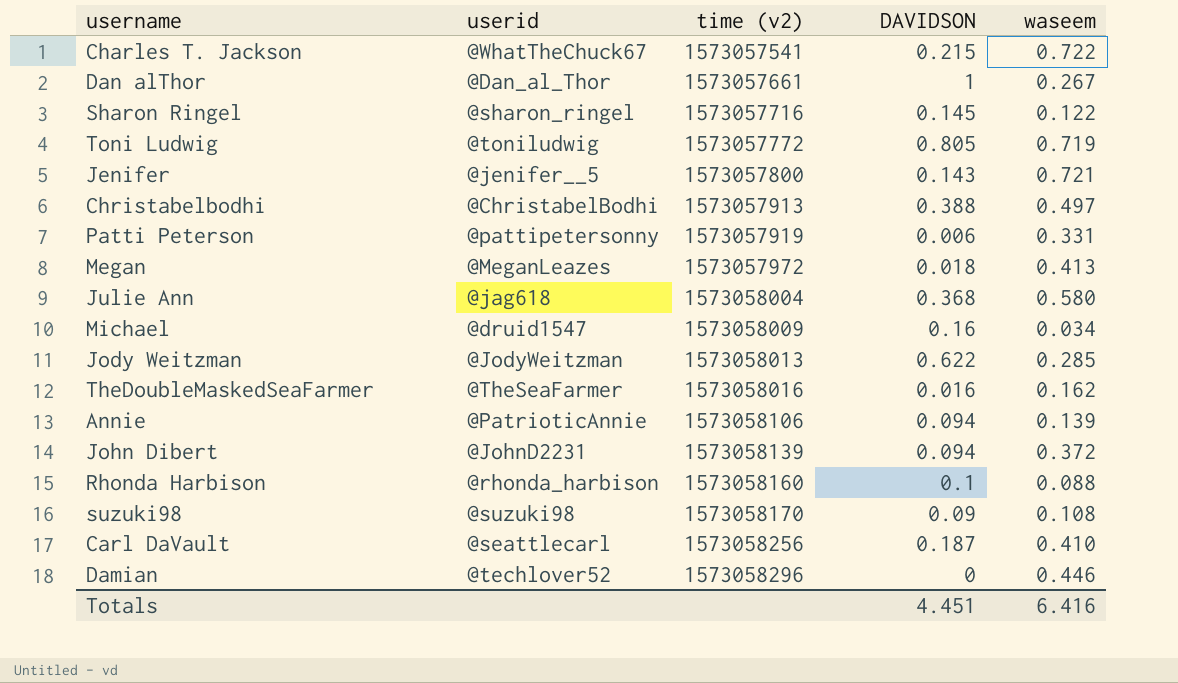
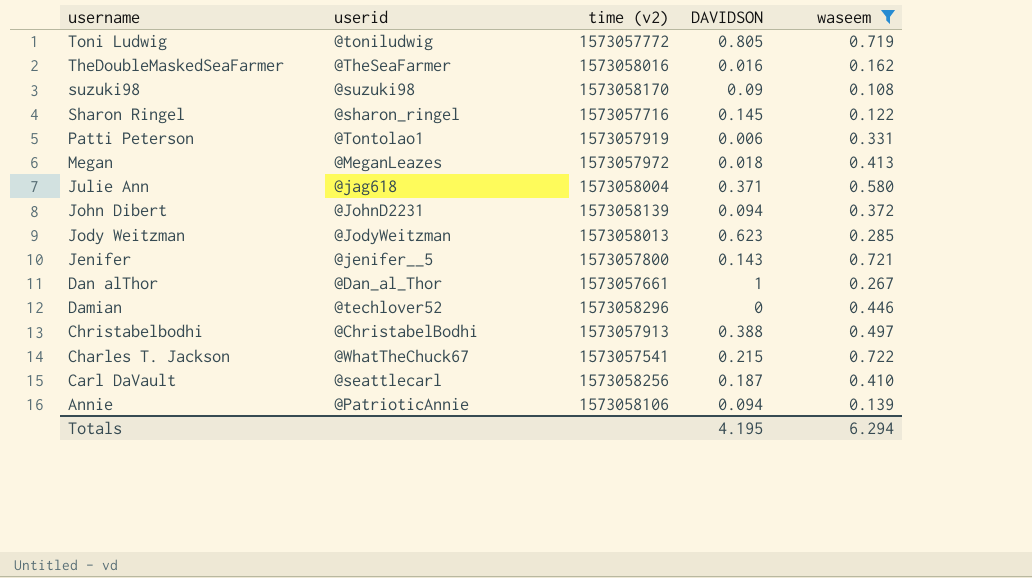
filter: none -> waseem >= 0.108
row order: time (v2) ascending -> username descending
Patti Peterson | userid: @pattipetersonny -> @Tontolao1
Julie Ann | DAVIDSON: 0.368 -> 0.371
Jody Weitzman | DAVIDSON: 0.622 -> 0.623
Totals | DAVIDSON: 4.451 -> 4.195
Totals | waseem: 6.416 -> 6.294

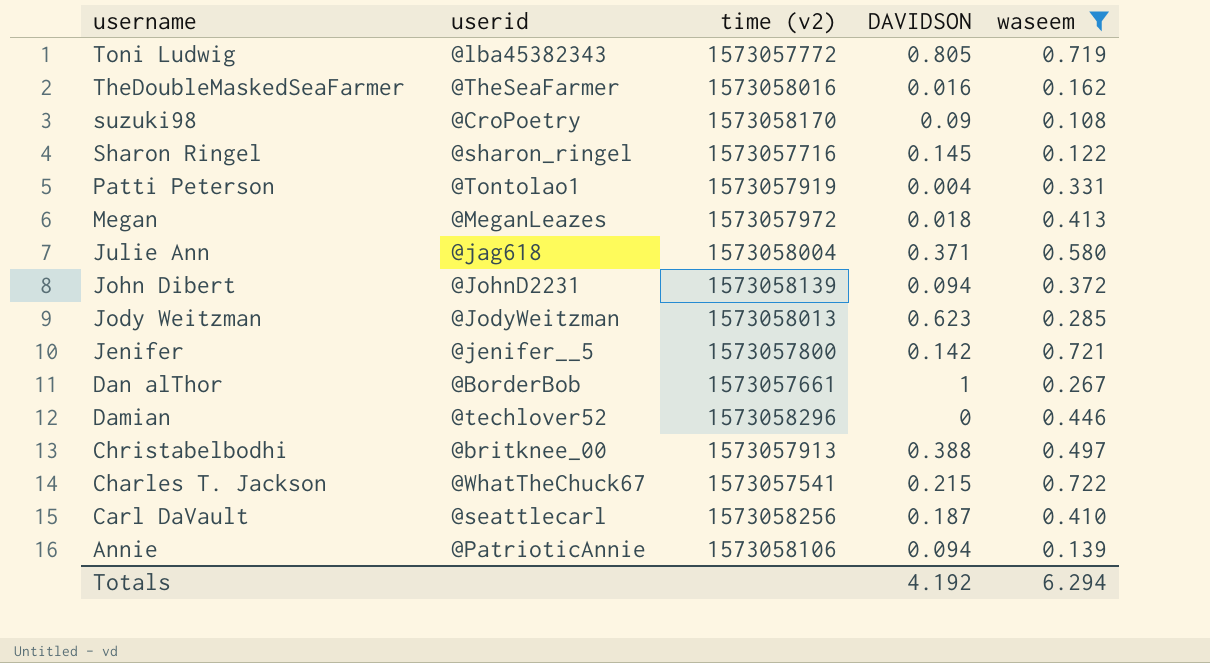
Toni Ludwig | userid: @toniludwig -> @lba45382343
suzuki98 | userid: @suzuki98 -> @CroPoetry
Patti Peterson | DAVIDSON: 0.006 -> 0.004
Jenifer | DAVIDSON: 0.143 -> 0.142
Dan alThor | userid: @Dan_al_Thor -> @BorderBob
Christabelbodhi | userid: @ChristabelBodhi -> @britknee_00
Totals | DAVIDSON: 4.195 -> 4.192

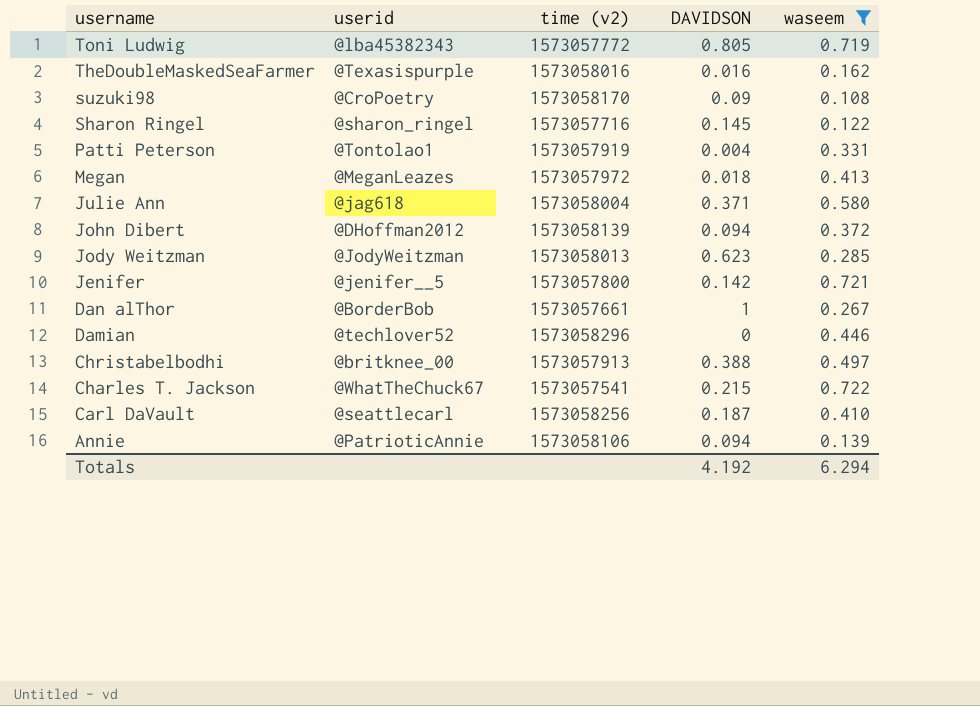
TheDoubleMaskedSeaFarmer | userid: @TheSeaFarmer -> @Texasispurple
John Dibert | userid: @JohnD2231 -> @DHoffman2012

